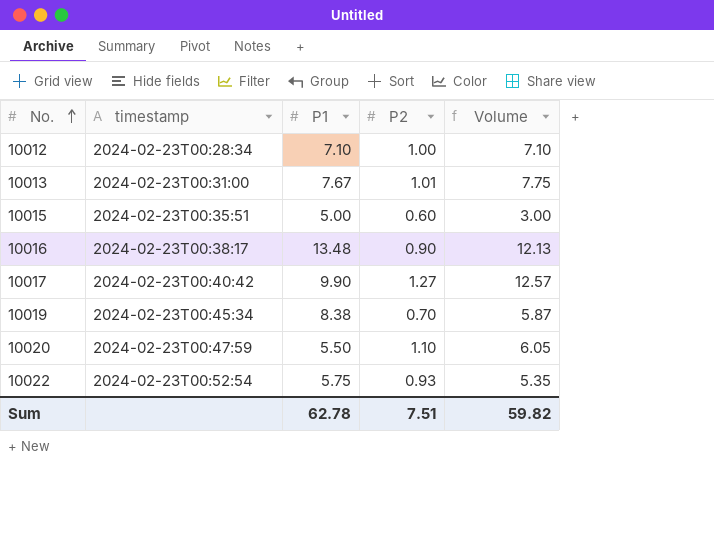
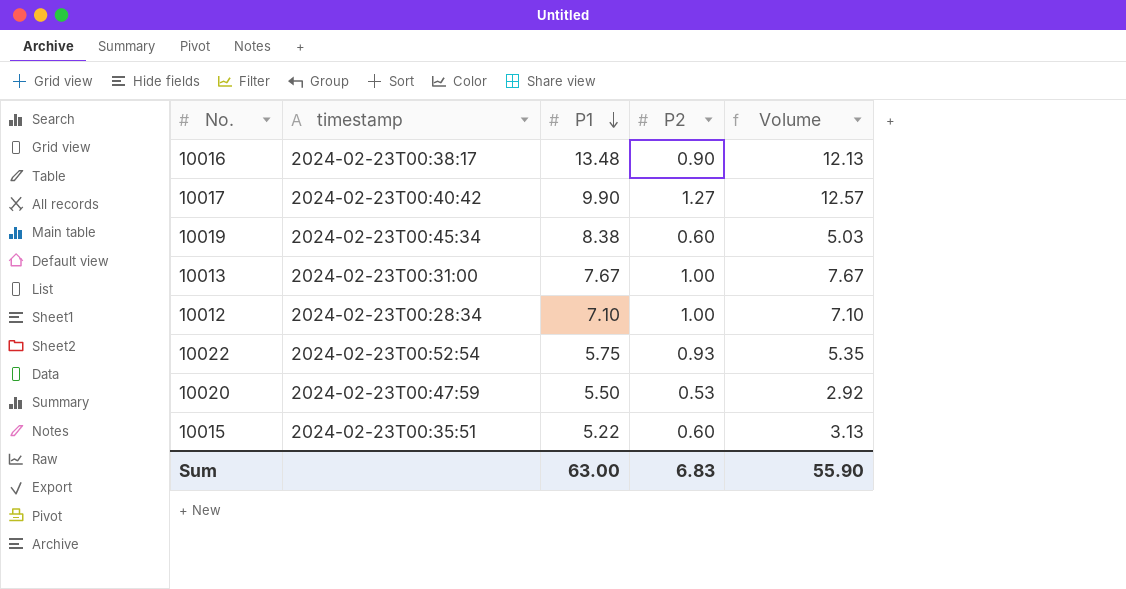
row order: No. ascending -> P1 descending
10019 | P2: 0.70 -> 0.60
10019 | Volume: 5.87 -> 5.03
10013 | P2: 1.01 -> 1.00
10013 | Volume: 7.75 -> 7.67
10020 | P2: 1.10 -> 0.53
10020 | Volume: 6.05 -> 2.92
10015 | P1: 5.00 -> 5.22
10015 | Volume: 3.00 -> 3.13
Sum | P1: 62.78 -> 63.00
Sum | P2: 7.51 -> 6.83
Sum | Volume: 59.82 -> 55.90

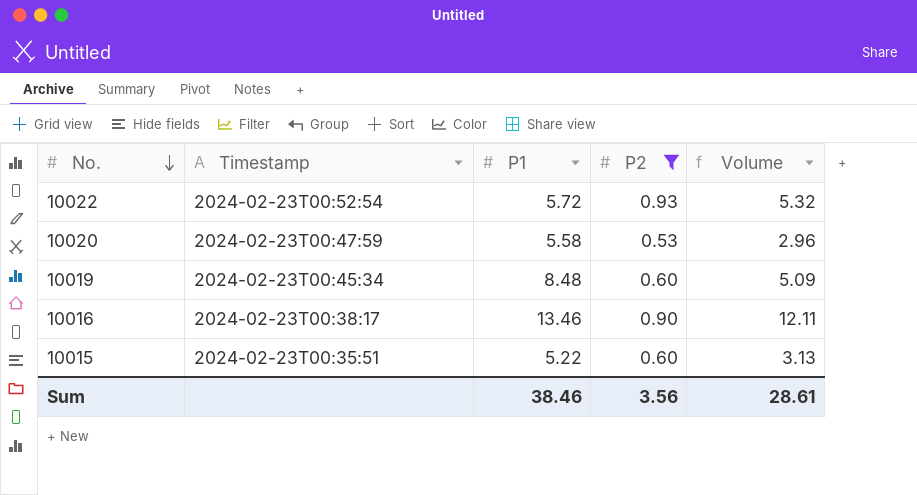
filter: none -> P2 <= 0.93
row order: P1 descending -> No. descending
column name: timestamp -> Timestamp
10022 | P1: 5.75 -> 5.72
10022 | Volume: 5.35 -> 5.32
10020 | P1: 5.50 -> 5.58
10020 | Volume: 2.92 -> 2.96
10019 | P1: 8.38 -> 8.48
10019 | Volume: 5.03 -> 5.09
10016 | P1: 13.48 -> 13.46
10016 | Volume: 12.13 -> 12.11
Sum | P1: 63.00 -> 38.46
Sum | P2: 6.83 -> 3.56
Sum | Volume: 55.90 -> 28.61

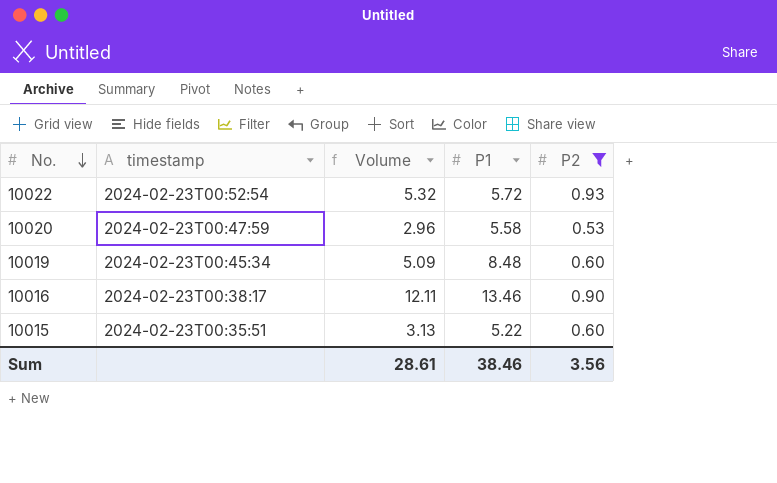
column name: Timestamp -> timestamp
column Volume | position: 5 -> 3

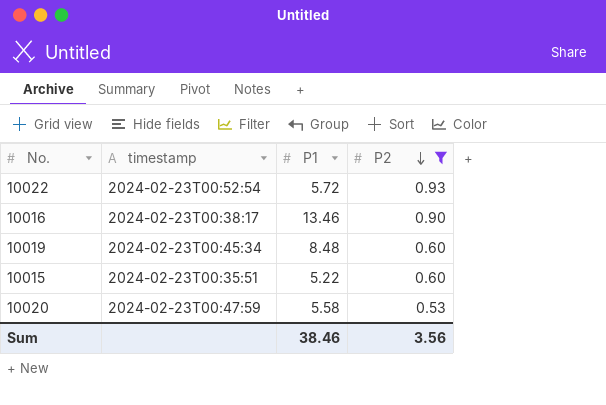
row order: No. descending -> P2 descending
column Volume | formula: [P1] * [P2] -> none

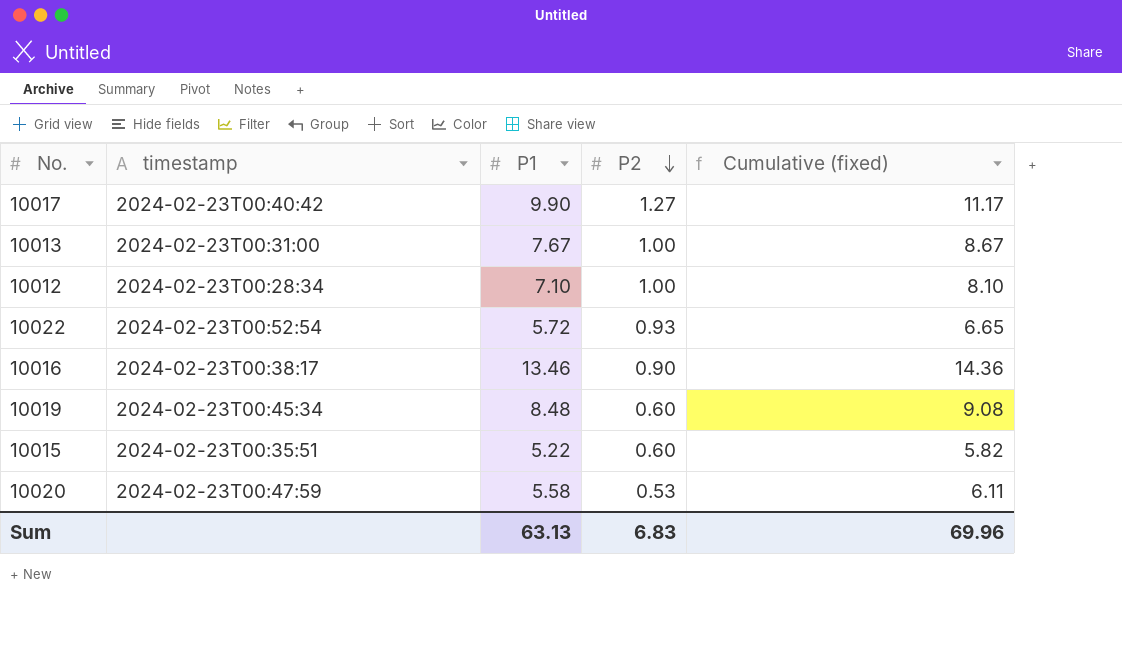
filter: P2 <= 0.93 -> none
column Cumulative (fixed) | formula: none -> [P1] + [P2]
Sum | P1: 38.46 -> 63.13
Sum | P2: 3.56 -> 6.83

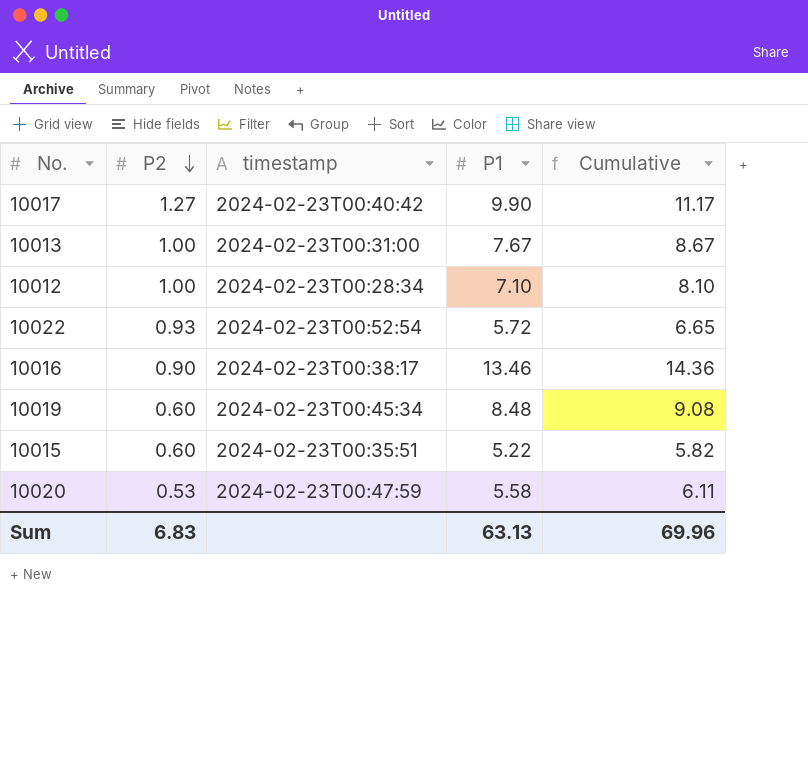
column P2 | position: 4 -> 2
column name: Cumulative (fixed) -> Cumulative

